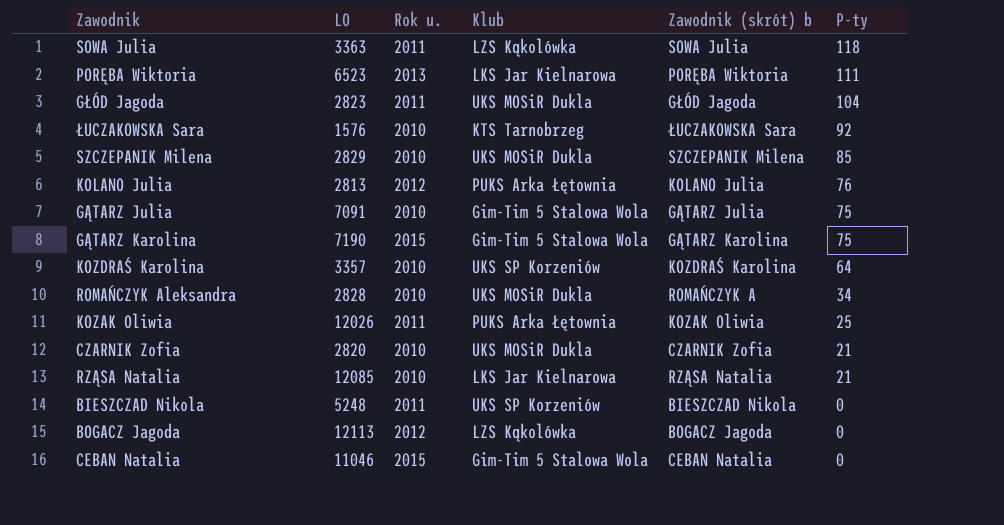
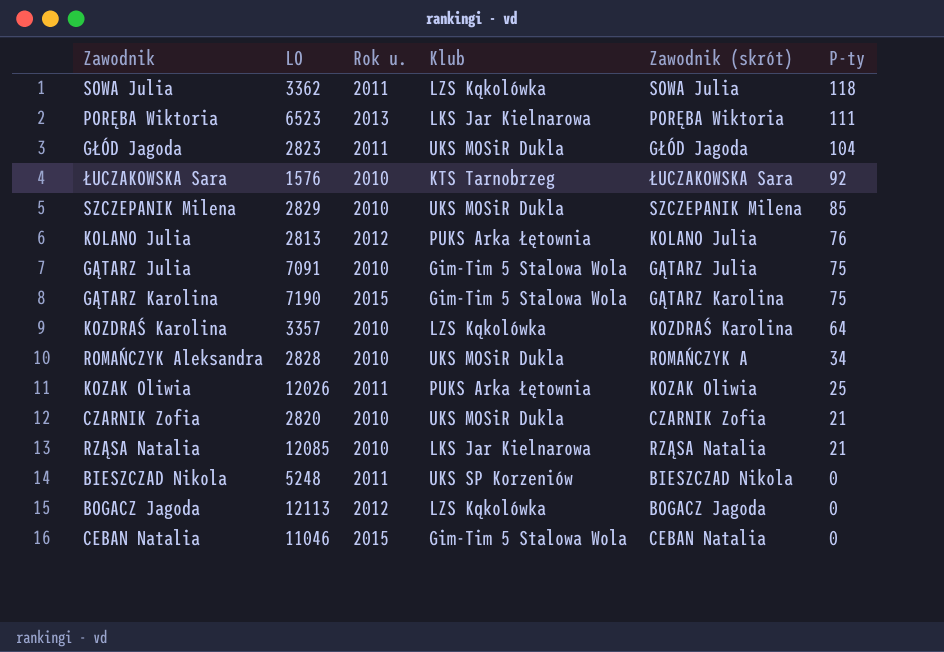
column name: Zawodnik (skrót) b -> Zawodnik (skrót)
SOWA Julia | LO: 3363 -> 3362
KOZDRAŚ Karolina | Klub: UKS SP Korzeniów -> LZS Kąkolówka

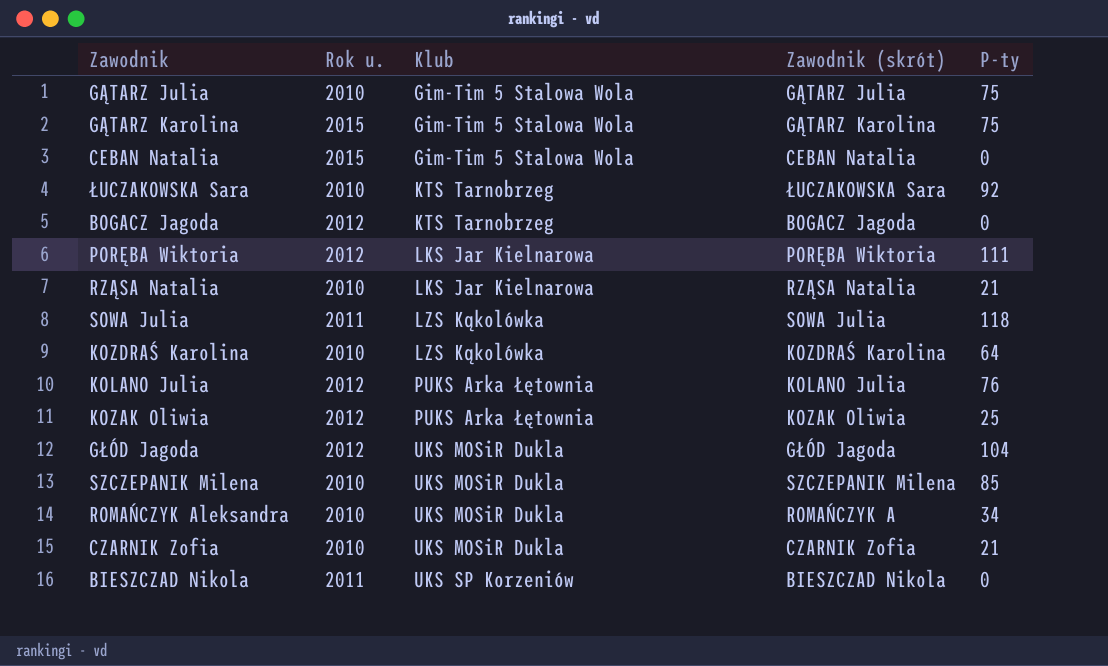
row order: P-ty descending -> Klub ascending
column LO | position: 2 -> none
BOGACZ Jagoda | Klub: LZS Kąkolówka -> KTS Tarnobrzeg
PORĘBA Wiktoria | Rok u.: 2013 -> 2012
KOZAK Oliwia | Rok u.: 2011 -> 2012
GŁÓD Jagoda | Rok u.: 2011 -> 2012

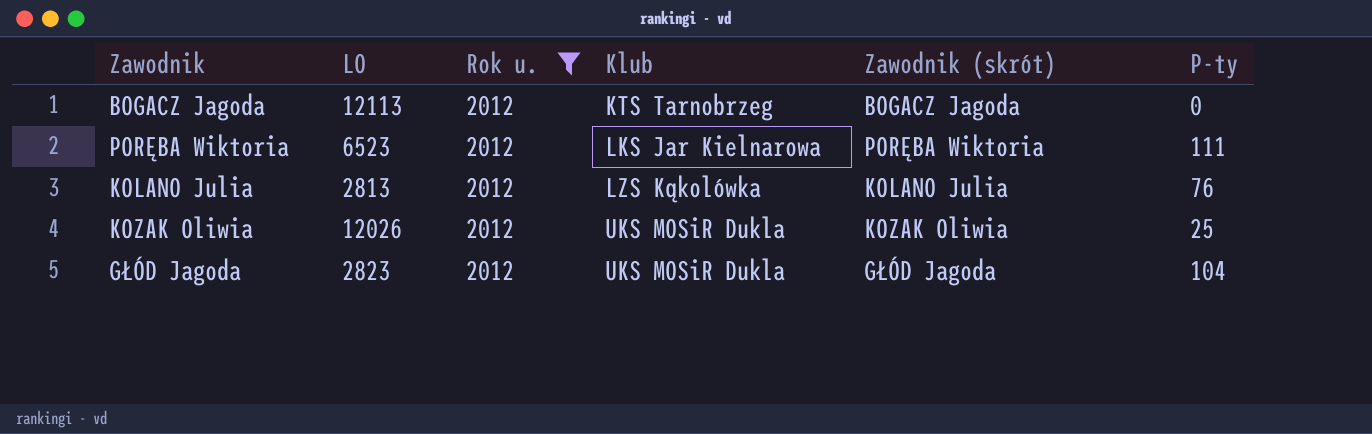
filter: none -> Rok u. = 2012
column LO | position: none -> 2
KOLANO Julia | Klub: PUKS Arka Łętownia -> LZS Kąkolówka
KOZAK Oliwia | Klub: PUKS Arka Łętownia -> UKS MOSiR Dukla

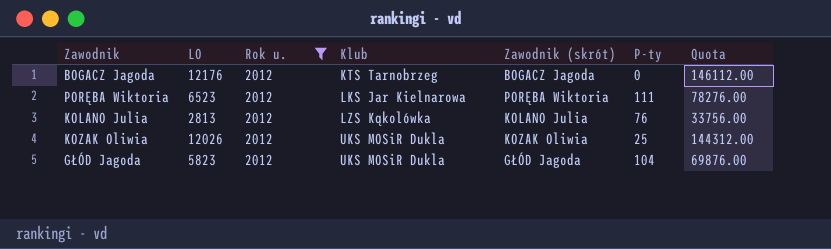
column Quota | formula: none -> [LO] * 12
BOGACZ Jagoda | LO: 12113 -> 12176
GŁÓD Jagoda | LO: 2823 -> 5823

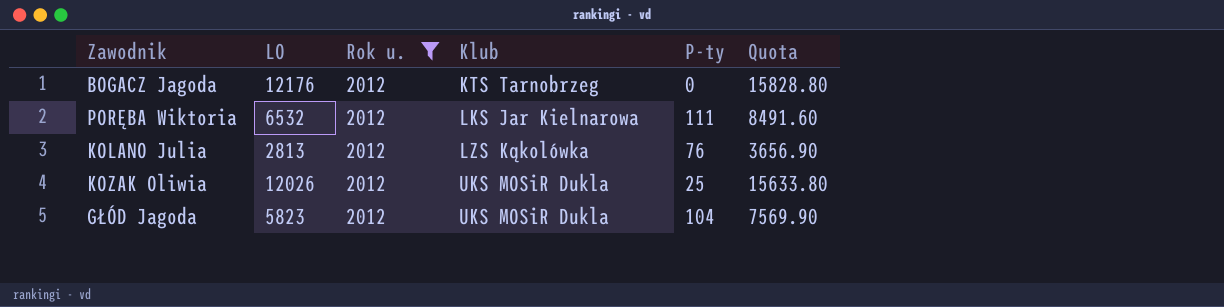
column Zawodnik (skrót) | position: 5 -> none
column Quota | formula: [LO] * 12 -> [LO] * 1.3
PORĘBA Wiktoria | LO: 6523 -> 6532

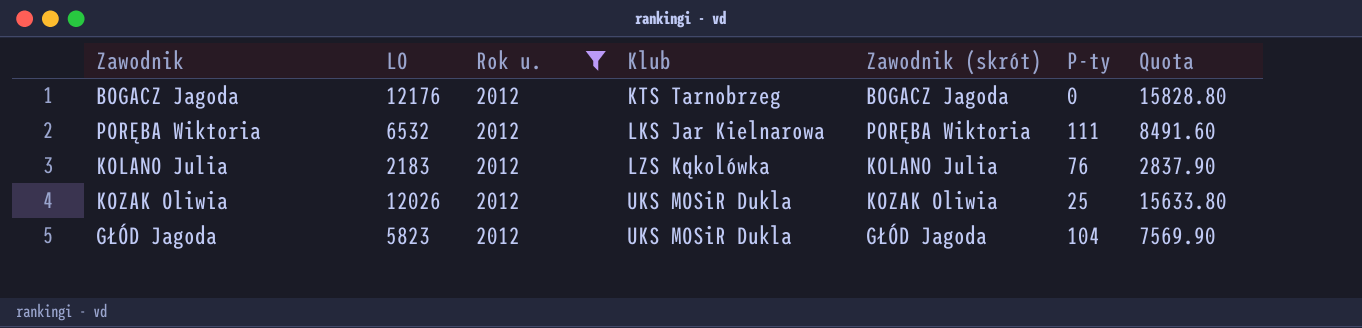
column Zawodnik (skrót) | position: none -> 5
KOLANO Julia | LO: 2813 -> 2183
KOLANO Julia | Quota: 3656.90 -> 2837.90

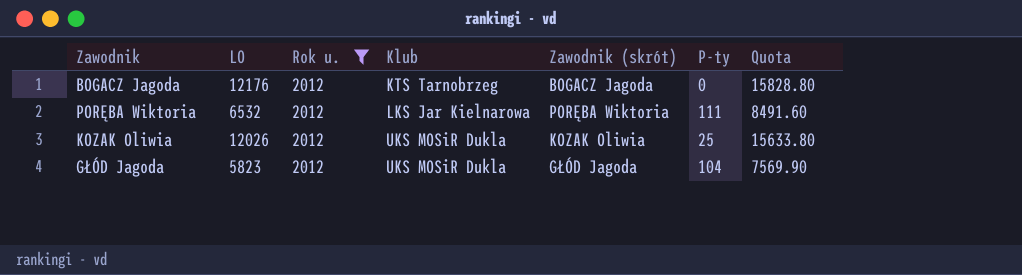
row KOLANO Julia: 2183 | 2012 | LZS Kąkolówka | KOLANO Julia | 76 | 2837.90 -> none

